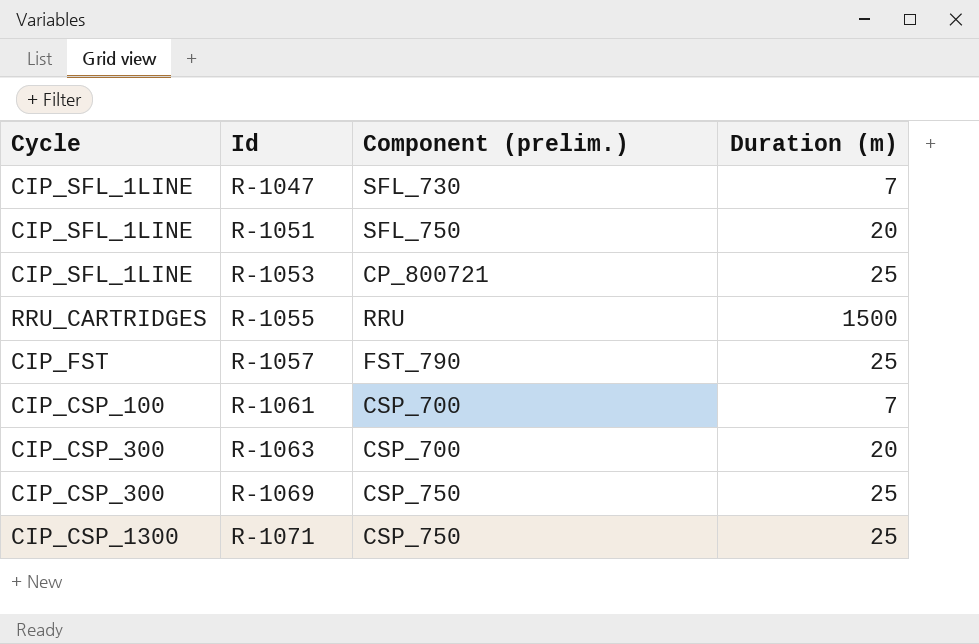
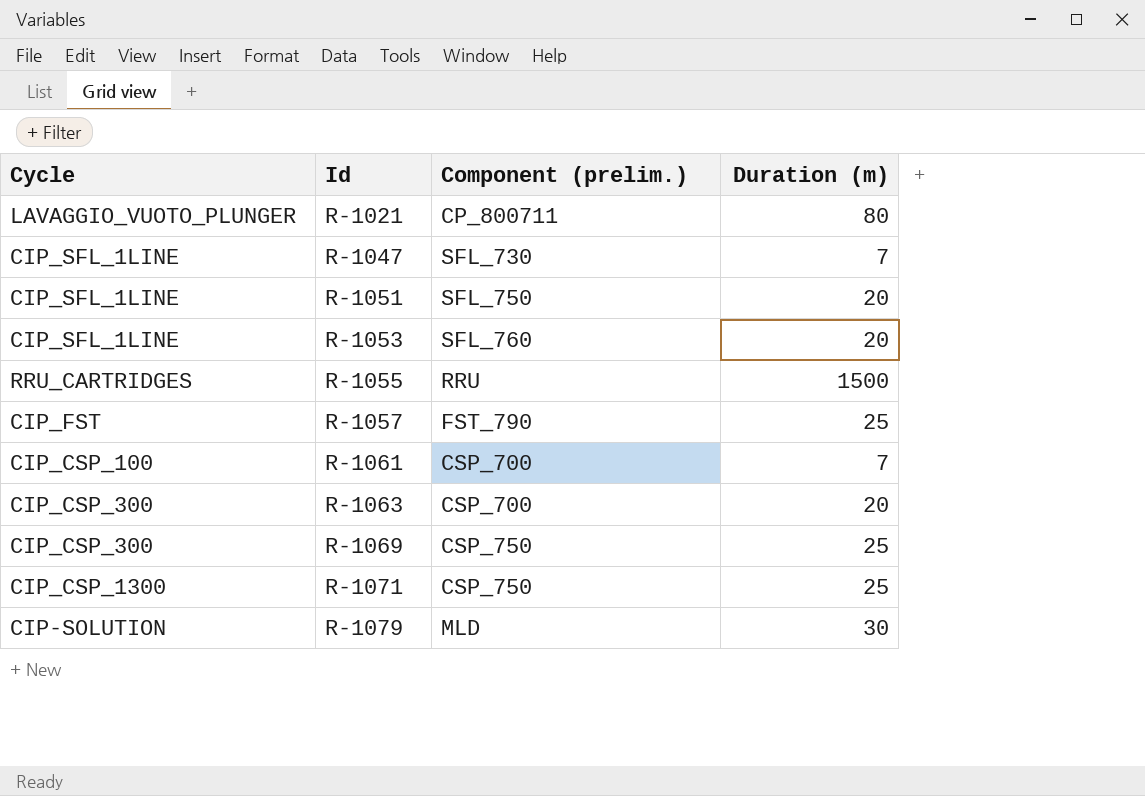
row R-1021: none -> LAVAGGIO_VUOTO_PLUNGER | CP_800711 | 80
R-1053 | Component (prelim.): CP_800721 -> SFL_760
R-1053 | Duration (m): 25 -> 20
row R-1079: none -> CIP-SOLUTION | MLD | 30

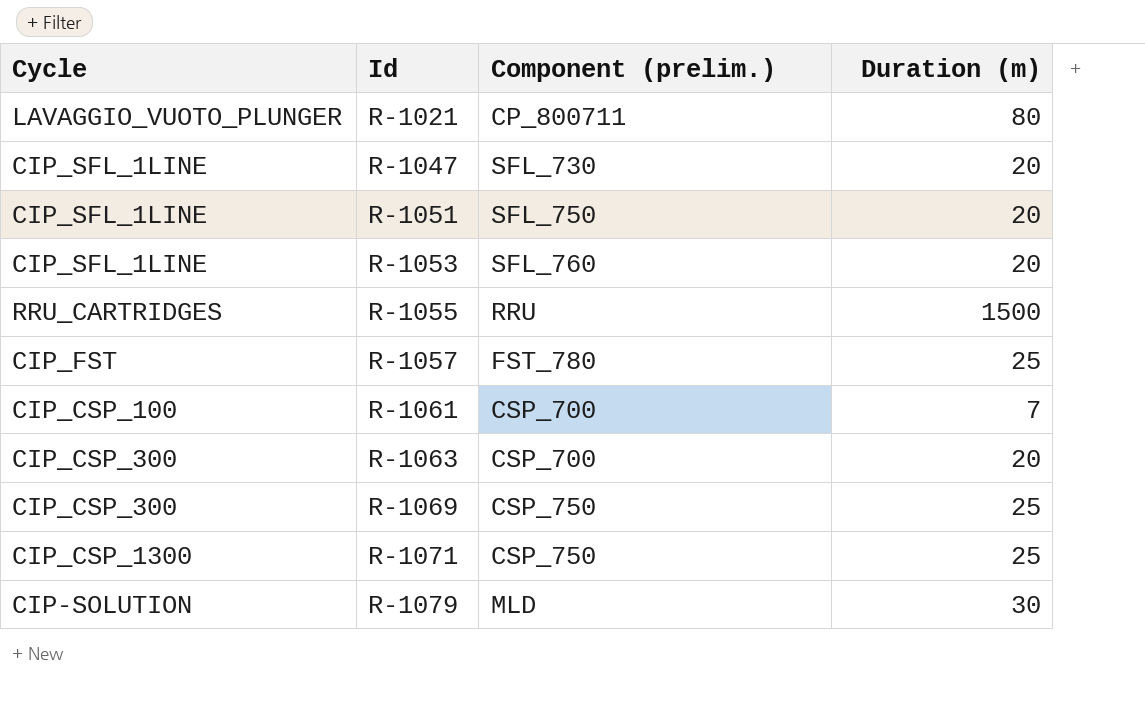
R-1047 | Duration (m): 7 -> 20
R-1057 | Component (prelim.): FST_790 -> FST_780

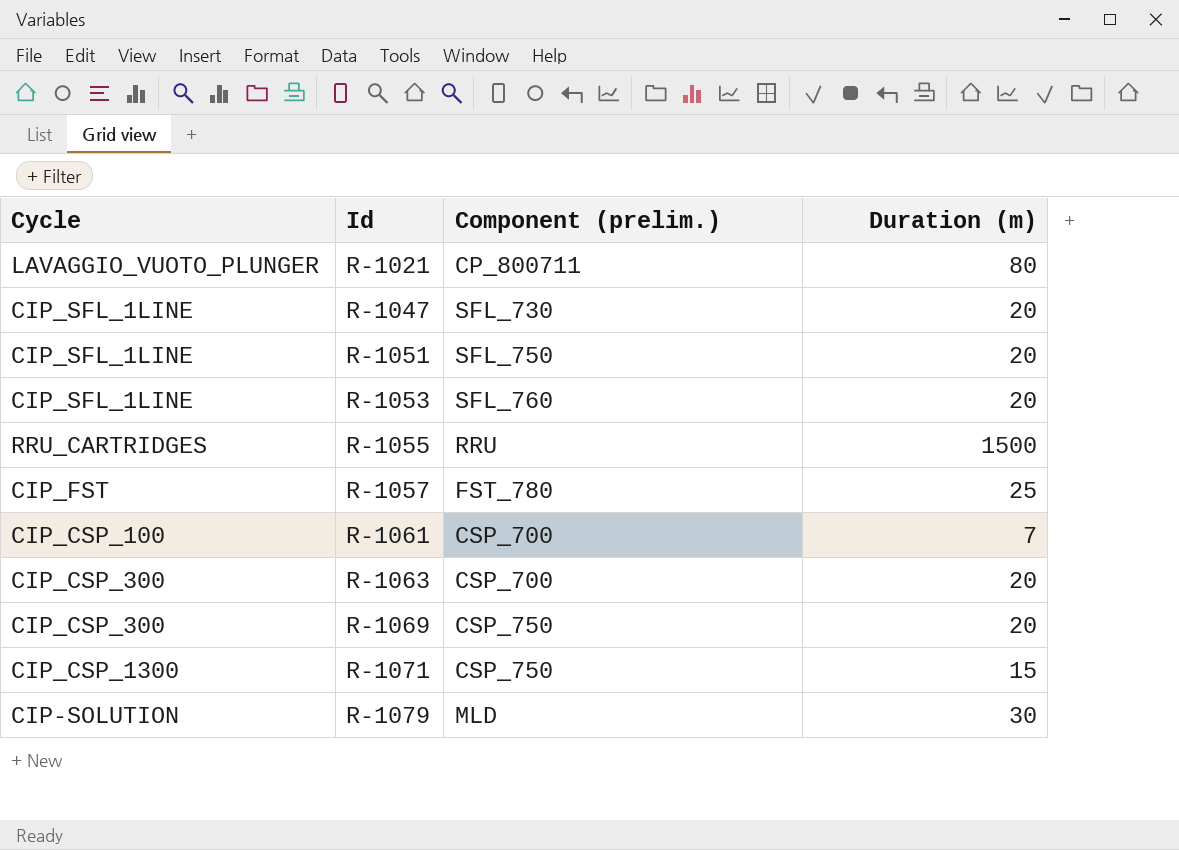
R-1069 | Duration (m): 25 -> 20
R-1071 | Duration (m): 25 -> 15

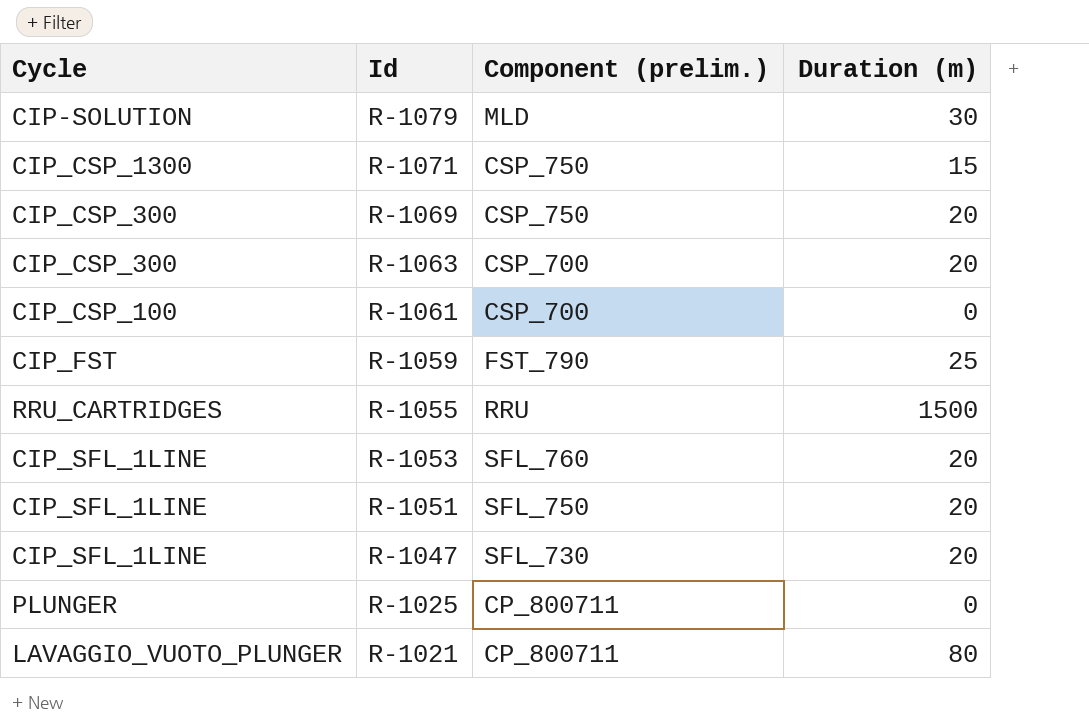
row order: Id ascending -> Id descending
row R-1057: CIP_FST | FST_780 | 25 -> none
R-1061 | Duration (m): 7 -> 0
row R-1059: none -> CIP_FST | FST_790 | 25
row R-1025: none -> PLUNGER | CP_800711 | 0

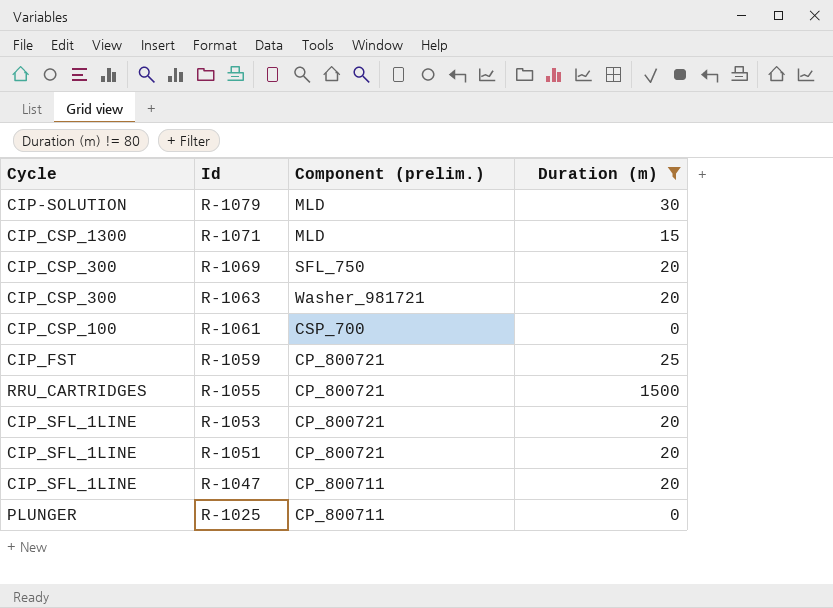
filter: none -> Duration (m) != 80
R-1071 | Component (prelim.): CSP_750 -> MLD
R-1069 | Component (prelim.): CSP_750 -> SFL_750
R-1063 | Component (prelim.): CSP_700 -> Washer_981721
R-1059 | Component (prelim.): FST_790 -> CP_800721
R-1055 | Component (prelim.): RRU -> CP_800721
R-1053 | Component (prelim.): SFL_760 -> CP_800721
R-1051 | Component (prelim.): SFL_750 -> CP_800721
R-1047 | Component (prelim.): SFL_730 -> CP_800711

